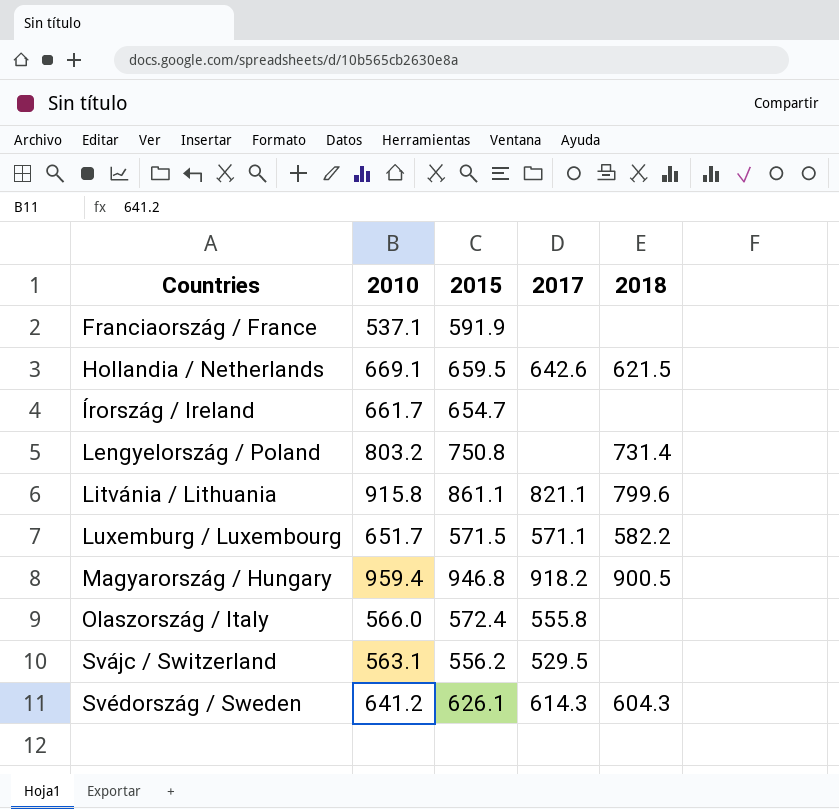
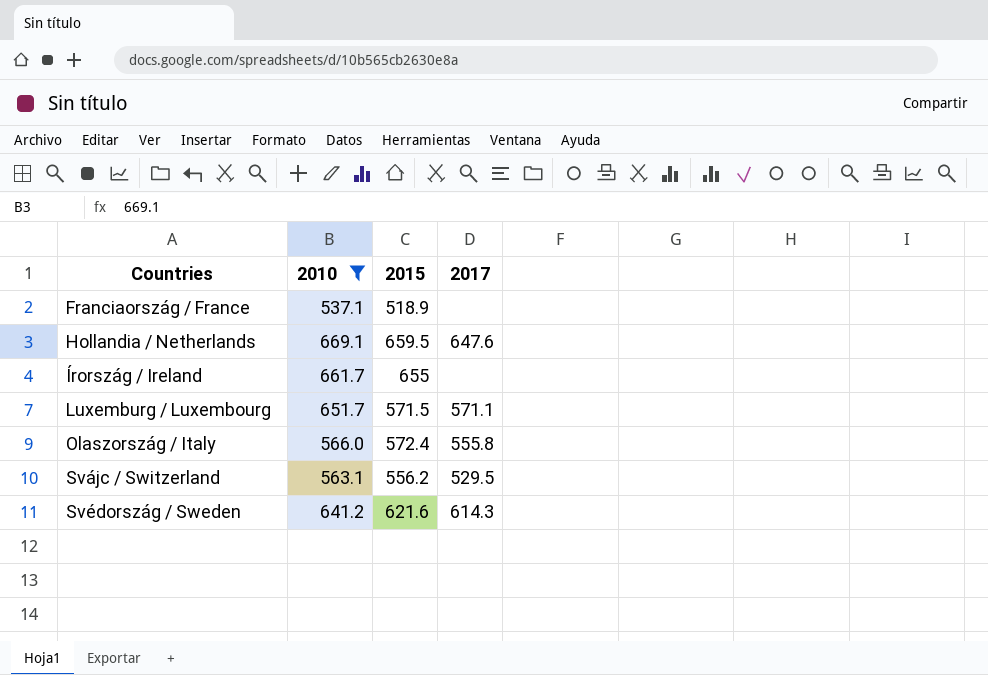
filter: none -> 2010 <= 669.1
column 2018 | position: 5 -> none
Franciaország / France | 2015: 591.9 -> 518.9
Hollandia / Netherlands | 2017: 642.6 -> 647.6
Írország / Ireland | 2015: 654.7 -> 655
Svédország / Sweden | 2015: 626.1 -> 621.6

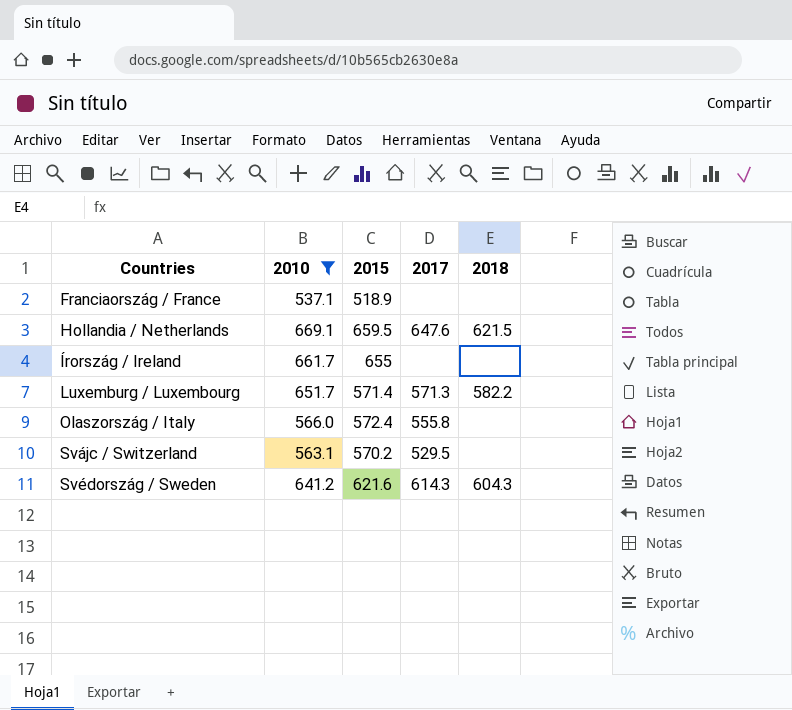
column 2018 | position: none -> 5
Luxemburg / Luxembourg | 2015: 571.5 -> 571.4
Luxemburg / Luxembourg | 2017: 571.1 -> 571.3
Svájc / Switzerland | 2015: 556.2 -> 570.2

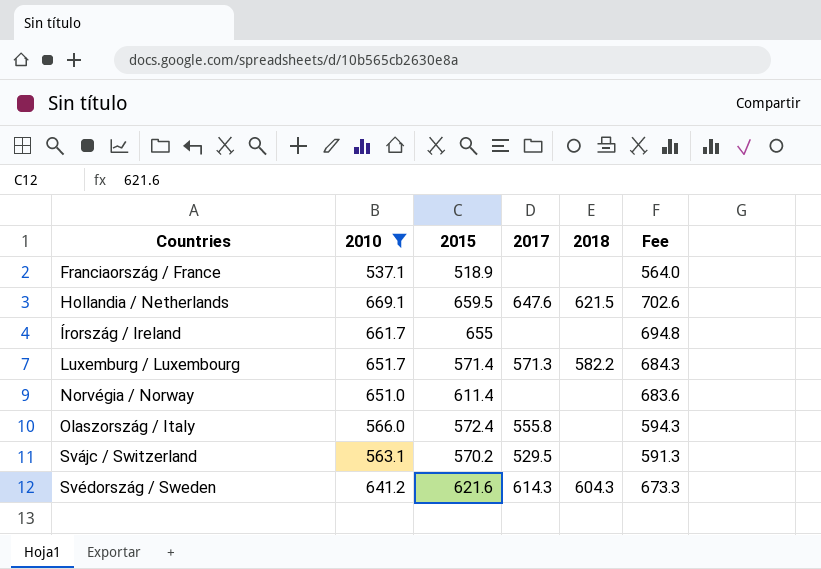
column Fee | formula: none -> [2010] * 1.05
row Norvégia / Norway: none -> 651.0 | 611.4 | none | none | 683.6

